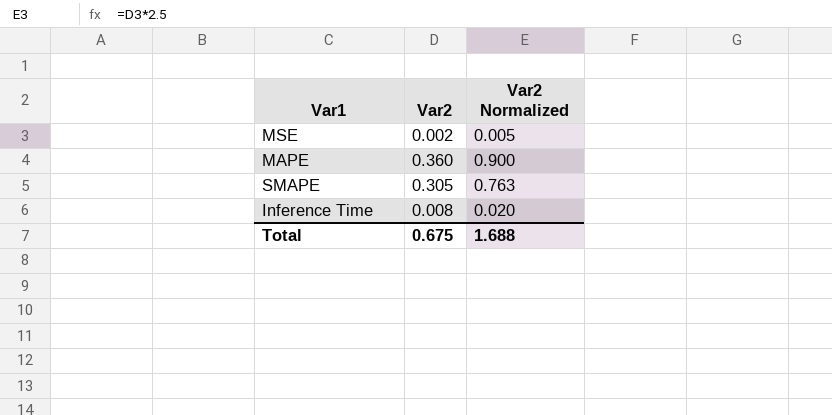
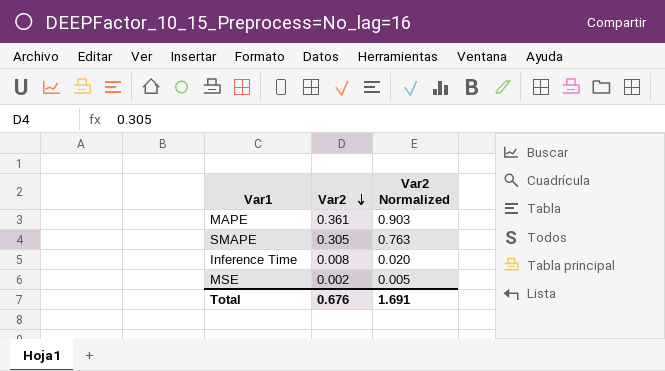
row order: none -> Var2 descending
MAPE | Var2: 0.360 -> 0.361
MAPE | Var2 Normalized: 0.900 -> 0.903
Total | Var2: 0.675 -> 0.676
Total | Var2 Normalized: 1.688 -> 1.691

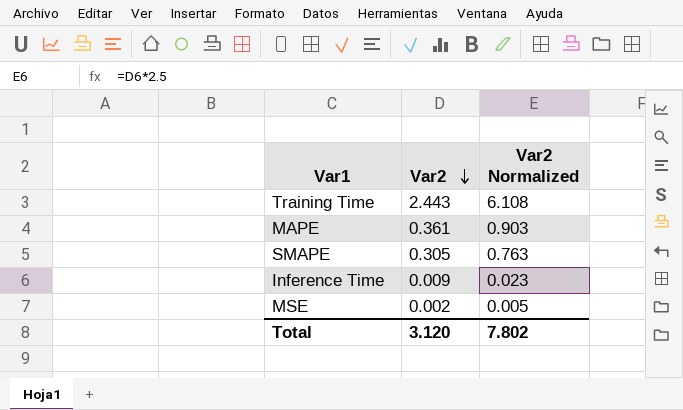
row Training Time: none -> 2.443 | 6.108
Inference Time | Var2: 0.008 -> 0.009
Inference Time | Var2 Normalized: 0.020 -> 0.023
Total | Var2: 0.676 -> 3.120
Total | Var2 Normalized: 1.691 -> 7.802

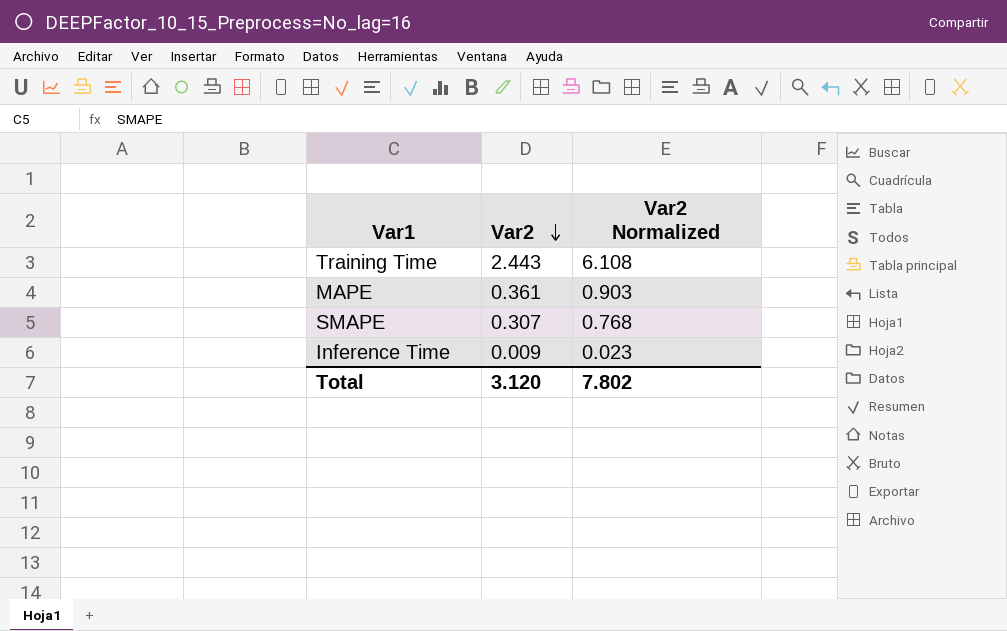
row MSE: 0.002 | 0.005 -> none
SMAPE | Var2: 0.305 -> 0.307
SMAPE | Var2 Normalized: 0.763 -> 0.768

